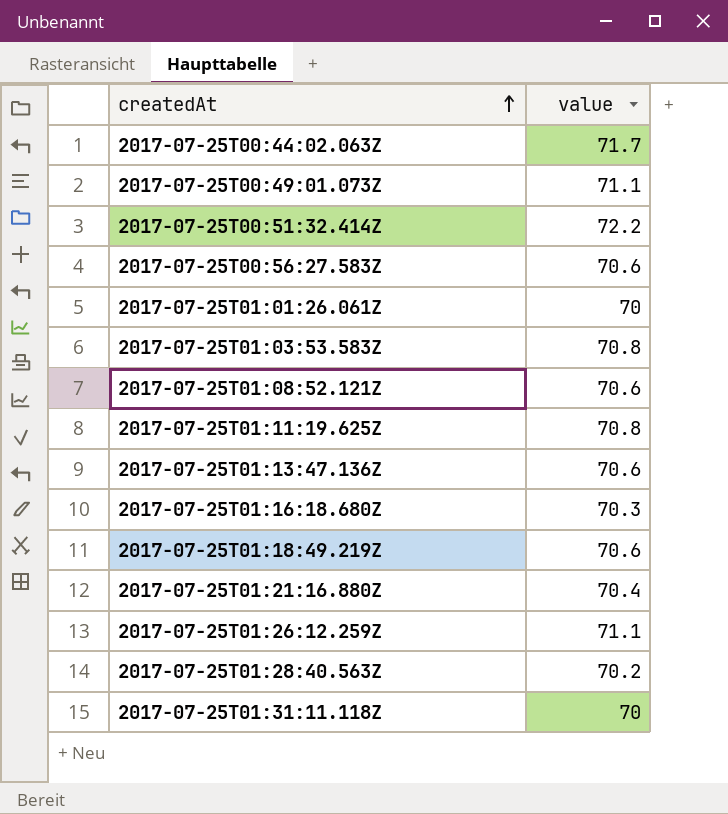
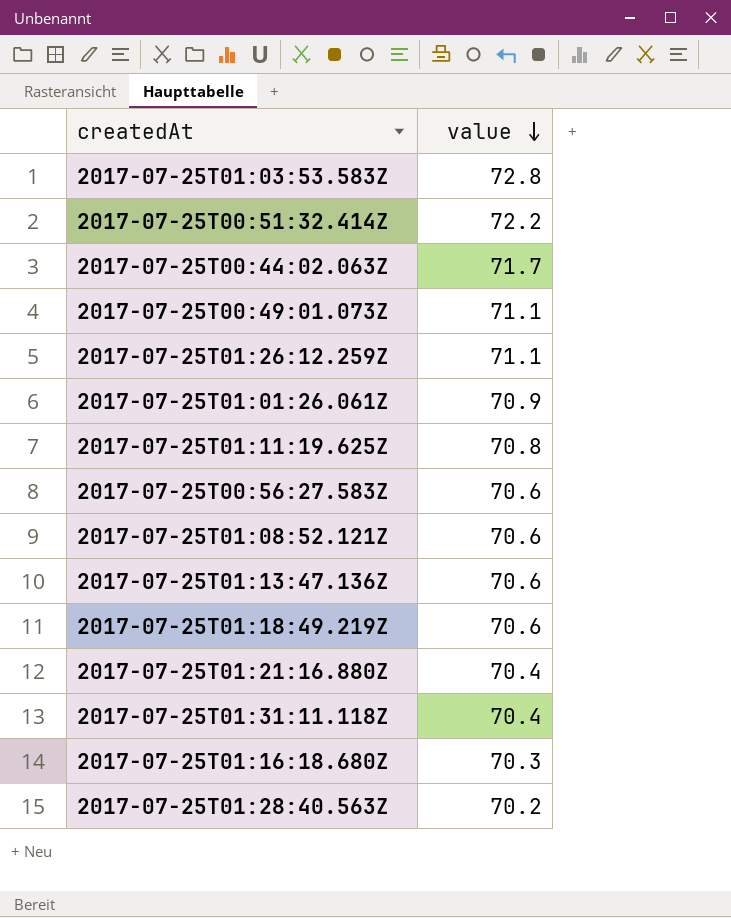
row order: createdAt ascending -> value descending
2017-07-25T01:03:53.583Z | value: 70.8 -> 72.8
2017-07-25T01:01:26.061Z | value: 70 -> 70.9
2017-07-25T01:31:11.118Z | value: 70 -> 70.4

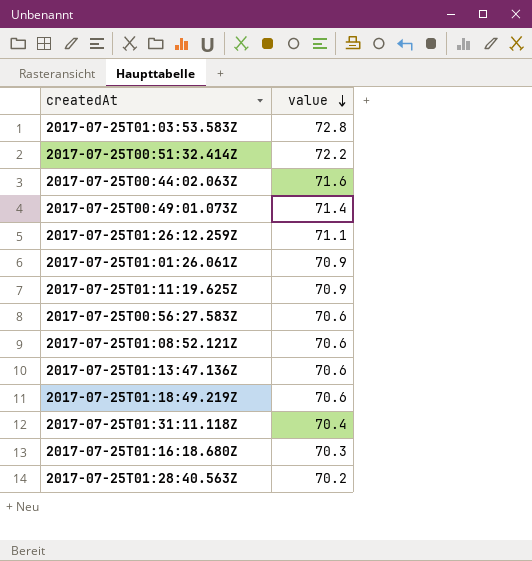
row 2017-07-25T01:21:16.880Z: 70.4 -> none
2017-07-25T00:44:02.063Z | value: 71.7 -> 71.6
2017-07-25T00:49:01.073Z | value: 71.1 -> 71.4
2017-07-25T01:11:19.625Z | value: 70.8 -> 70.9

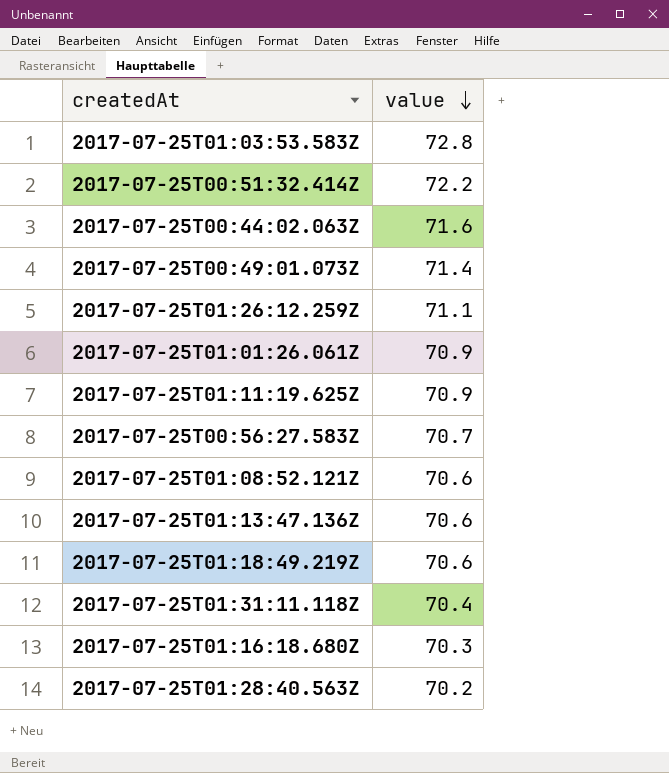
2017-07-25T00:56:27.583Z | value: 70.6 -> 70.7

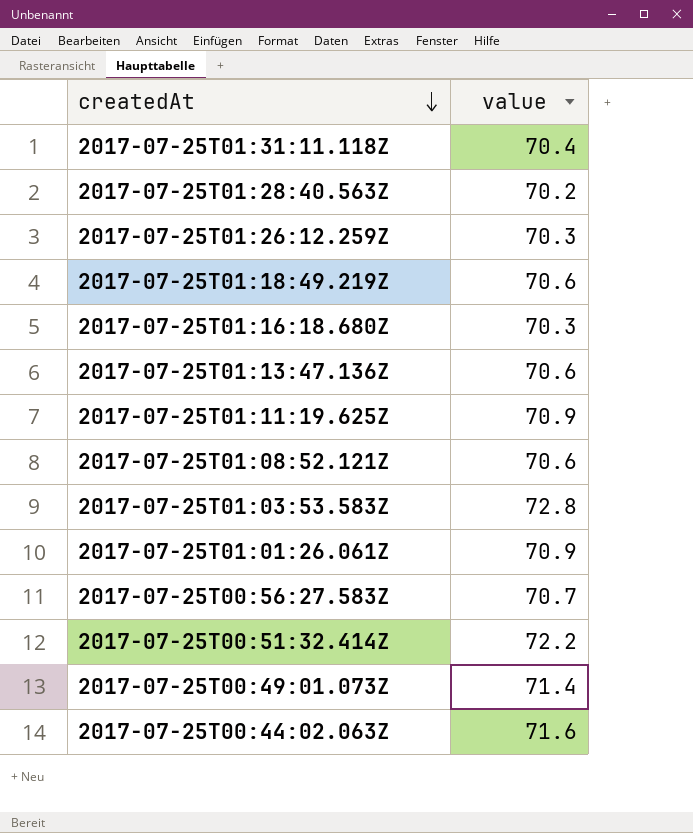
row order: value descending -> createdAt descending
2017-07-25T01:26:12.259Z | value: 71.1 -> 70.3

